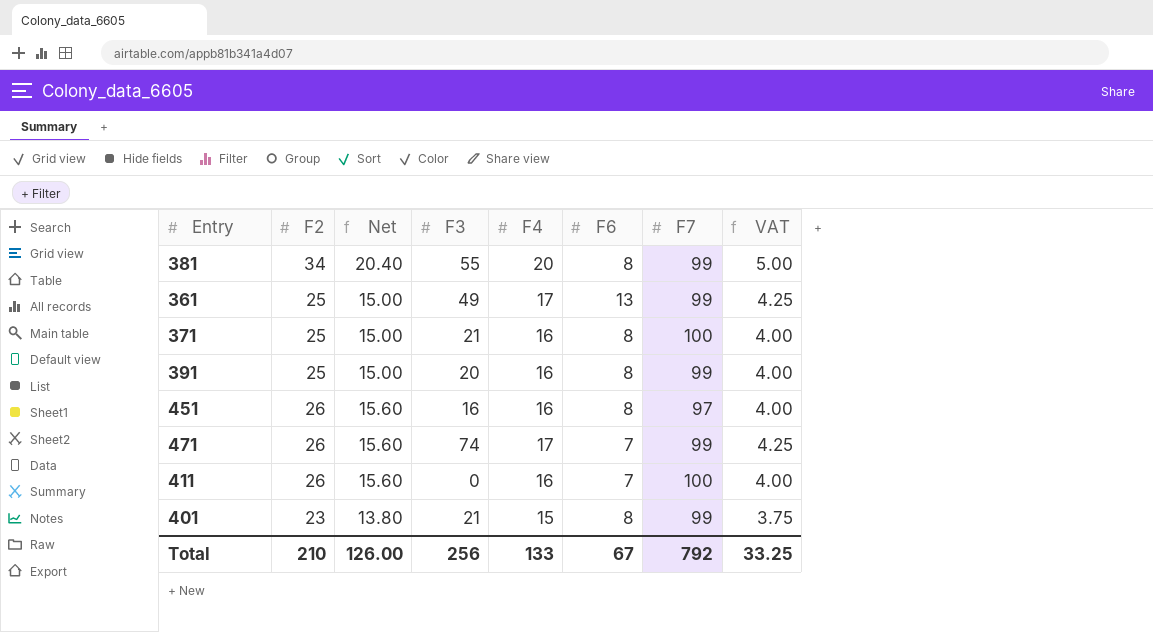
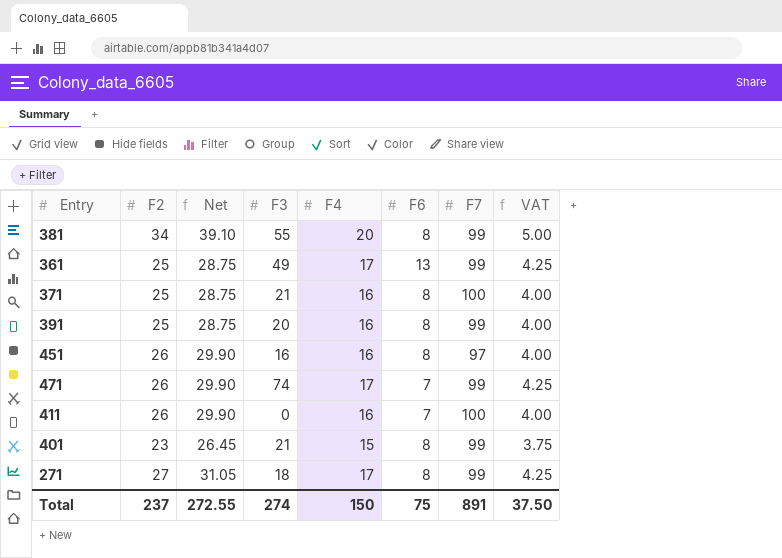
column Net | formula: [F2] * 0.6 -> [F2] * 1.15
row 271: none -> 27 | 31.05 | 18 | 17 | 8 | 99 | 4.25
Total | F2: 210 -> 237
Total | Net: 126.00 -> 272.55
Total | F3: 256 -> 274
Total | F4: 133 -> 150
Total | F6: 67 -> 75
Total | F7: 792 -> 891
Total | VAT: 33.25 -> 37.50

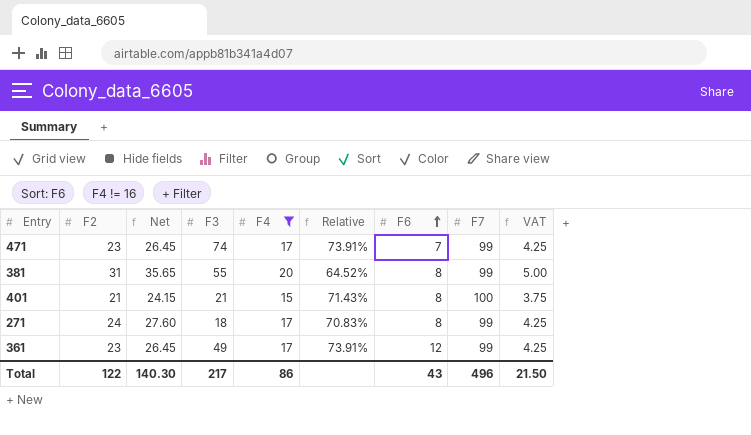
filter: none -> F4 != 16
row order: none -> F6 ascending
column Relative | formula: none -> [F4] / [F2]
471 | F2: 26 -> 23
471 | Net: 29.90 -> 26.45
381 | F2: 34 -> 31
381 | Net: 39.10 -> 35.65
401 | F2: 23 -> 21
401 | Net: 26.45 -> 24.15
401 | F7: 99 -> 100
271 | F2: 27 -> 24
271 | Net: 31.05 -> 27.60
361 | F2: 25 -> 23
361 | Net: 28.75 -> 26.45
361 | F6: 13 -> 12
Total | F2: 237 -> 122
Total | Net: 272.55 -> 140.30
Total | F3: 274 -> 217
Total | F4: 150 -> 86
Total | F6: 75 -> 43
Total | F7: 891 -> 496
Total | VAT: 37.50 -> 21.50

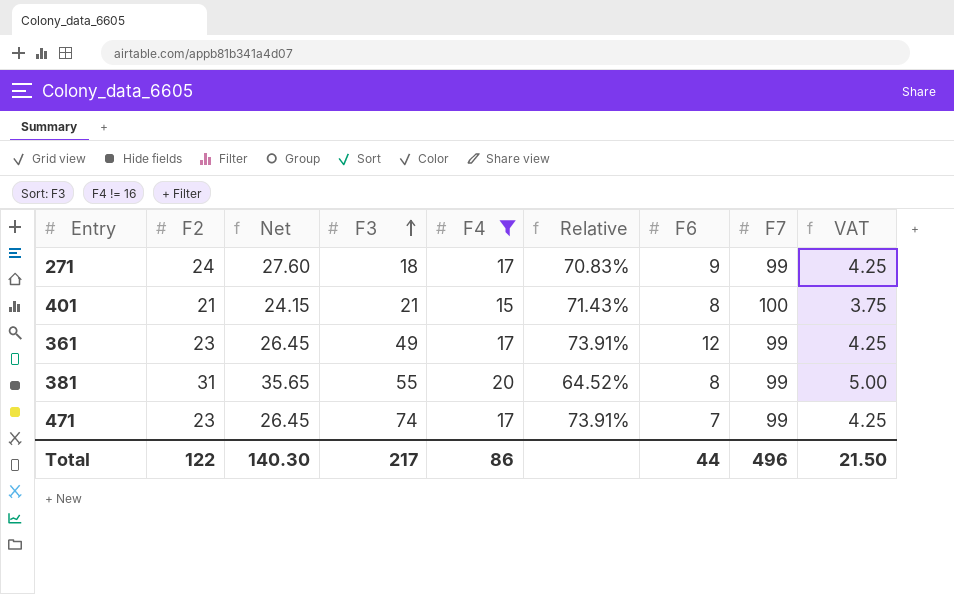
row order: F6 ascending -> F3 ascending
271 | F6: 8 -> 9
Total | F6: 43 -> 44

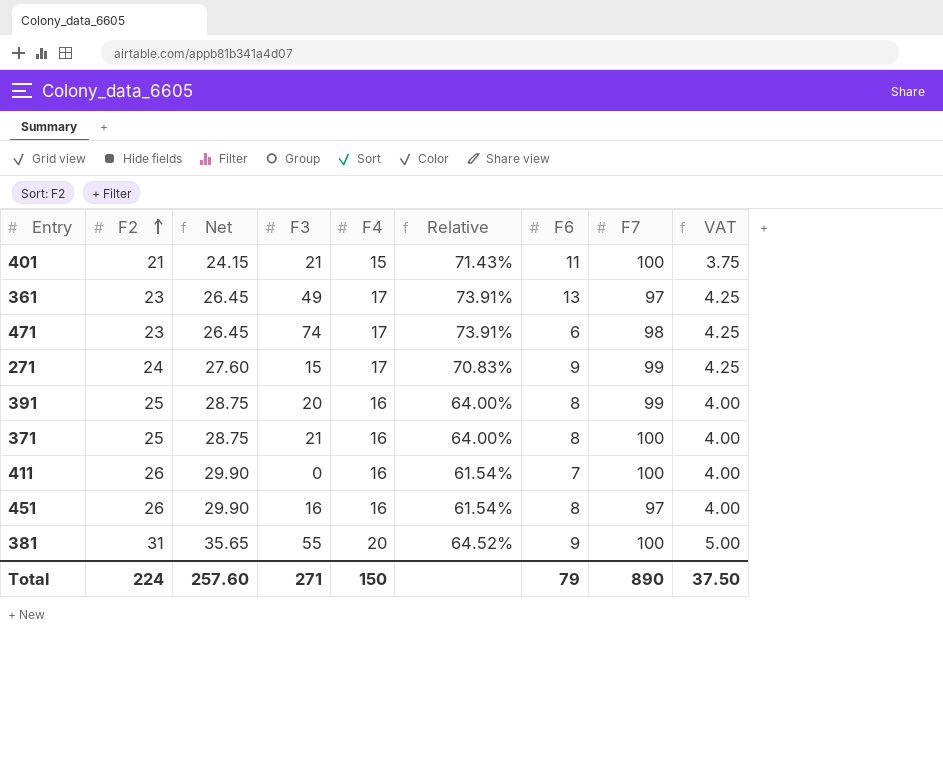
filter: F4 != 16 -> none
row order: F3 ascending -> F2 ascending
401 | F6: 8 -> 11
361 | F6: 12 -> 13
361 | F7: 99 -> 97
471 | F6: 7 -> 6
471 | F7: 99 -> 98
271 | F3: 18 -> 15
381 | F6: 8 -> 9
381 | F7: 99 -> 100
Total | F2: 122 -> 224
Total | Net: 140.30 -> 257.60
Total | F3: 217 -> 271
Total | F4: 86 -> 150
Total | F6: 44 -> 79
Total | F7: 496 -> 890
Total | VAT: 21.50 -> 37.50

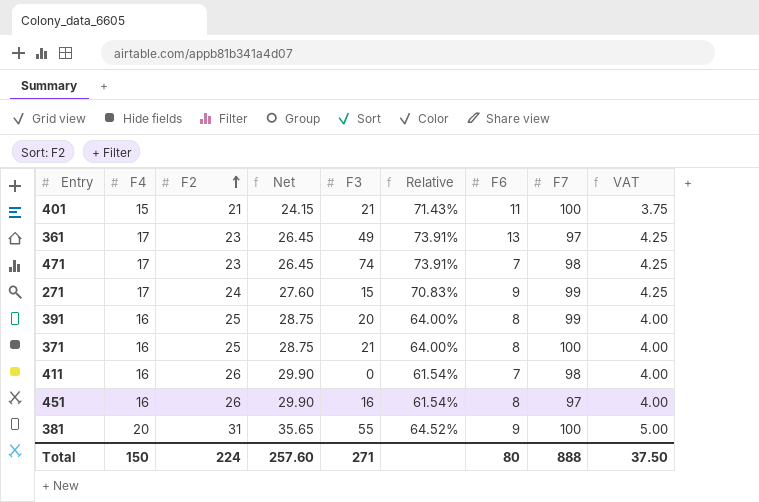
column F4 | position: 5 -> 2
471 | F6: 6 -> 7
411 | F7: 100 -> 98
Total | F6: 79 -> 80
Total | F7: 890 -> 888

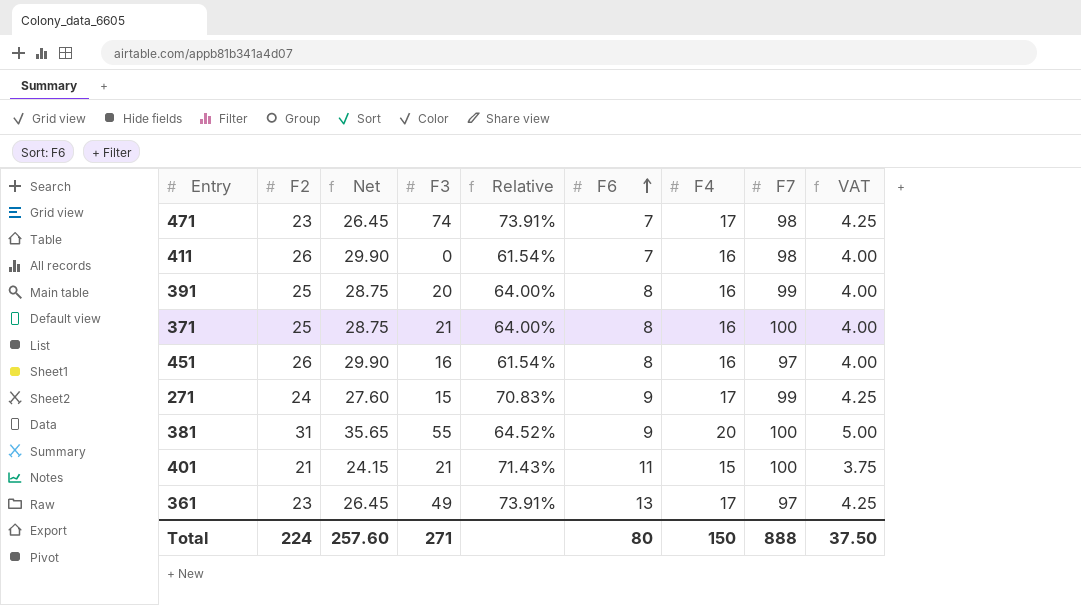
row order: F2 ascending -> F6 ascending
column F4 | position: 2 -> 7

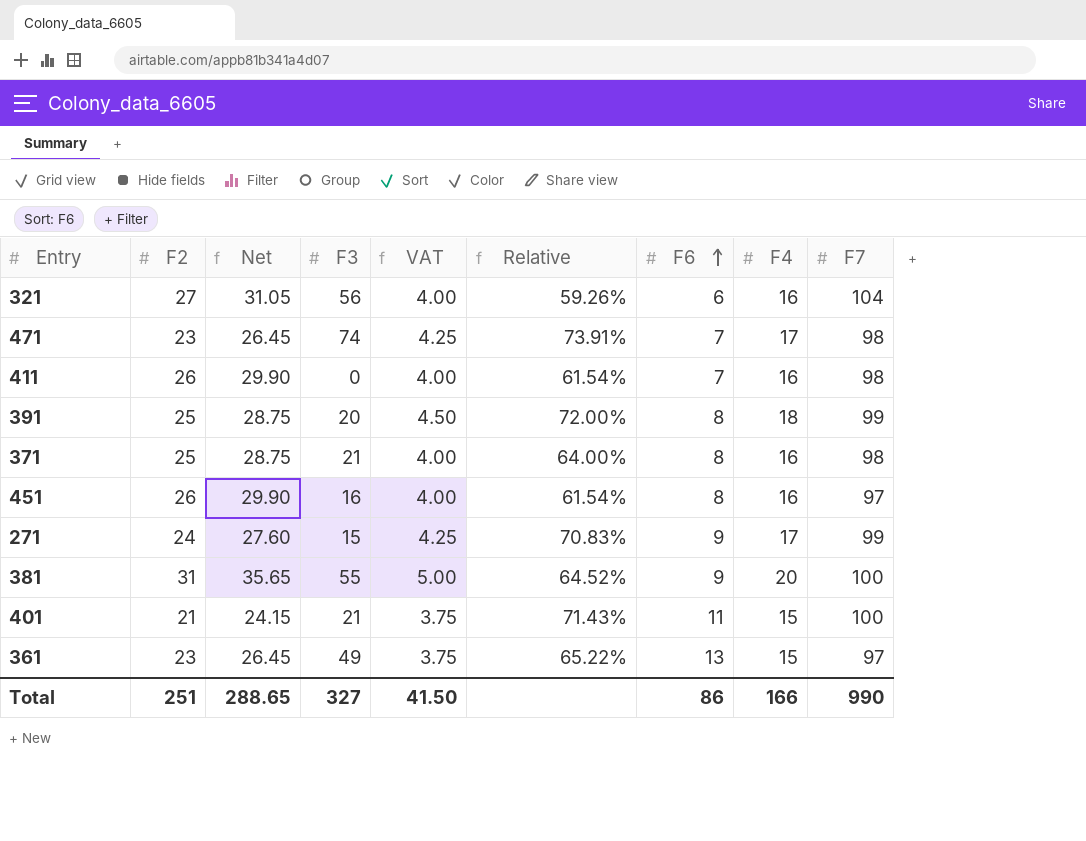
column VAT | position: 9 -> 5
row 321: none -> 27 | 31.05 | 56 | 4.00 | 59.26% | 6 | 16 | 104
391 | VAT: 4.00 -> 4.50
391 | Relative: 64.00% -> 72.00%
391 | F4: 16 -> 18
371 | F7: 100 -> 98
361 | VAT: 4.25 -> 3.75
361 | Relative: 73.91% -> 65.22%
361 | F4: 17 -> 15
Total | F2: 224 -> 251
Total | Net: 257.60 -> 288.65
Total | F3: 271 -> 327
Total | VAT: 37.50 -> 41.50
Total | F6: 80 -> 86
Total | F4: 150 -> 166
Total | F7: 888 -> 990

